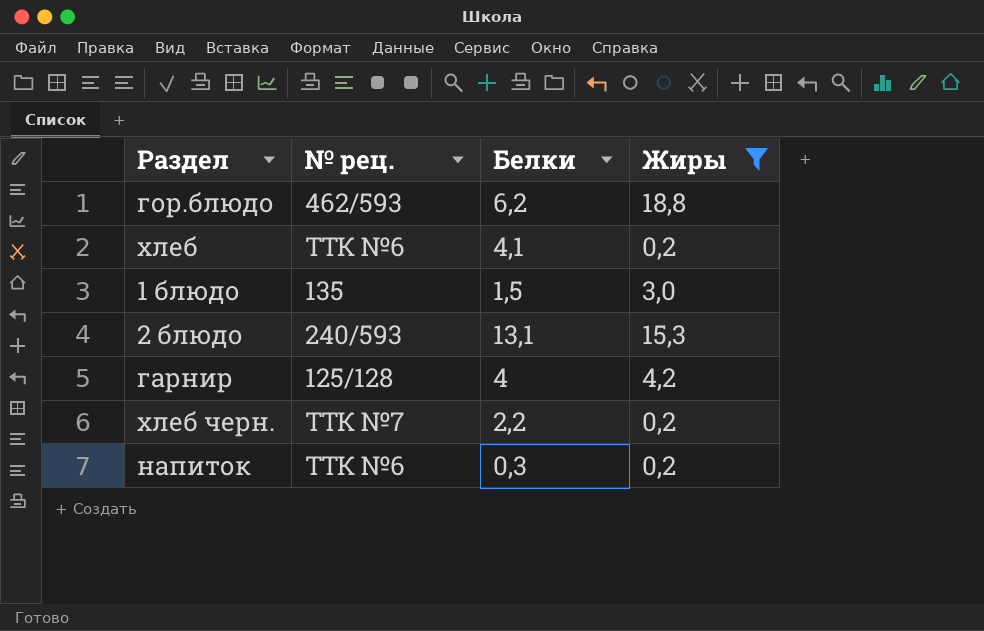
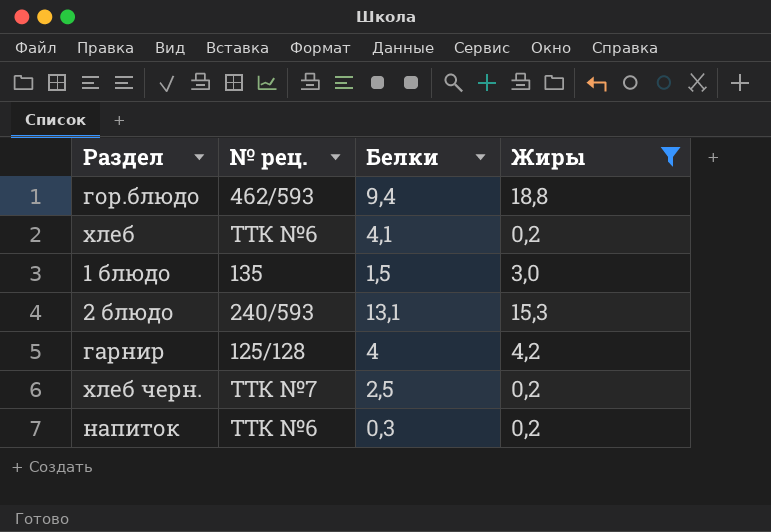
гор.блюдо | Белки: 6,2 -> 9,4
хлеб черн. | Белки: 2,2 -> 2,5

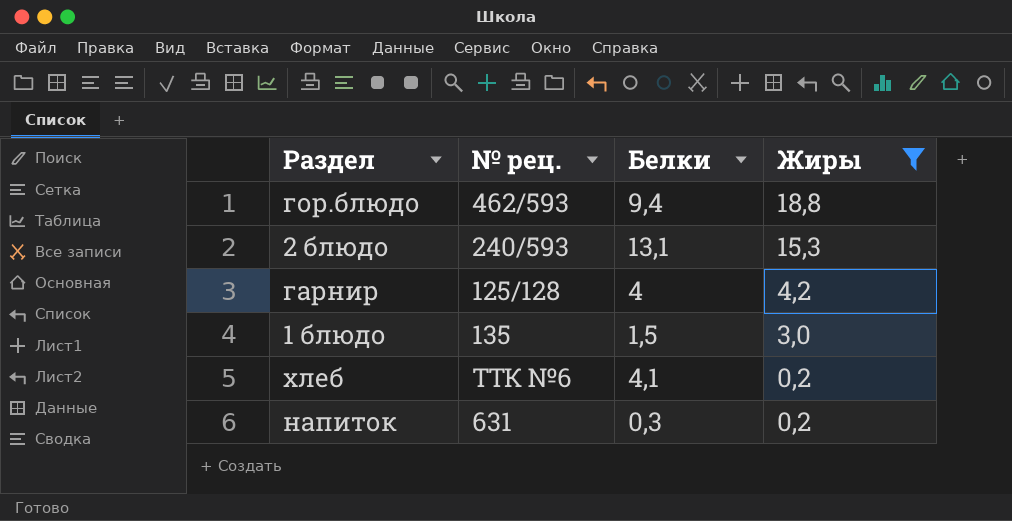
row order: none -> Жиры descending
row хлеб черн.: ТТК №7 | 2,5 | 0,2 -> none
напиток | № рец.: ТТК №6 -> 631

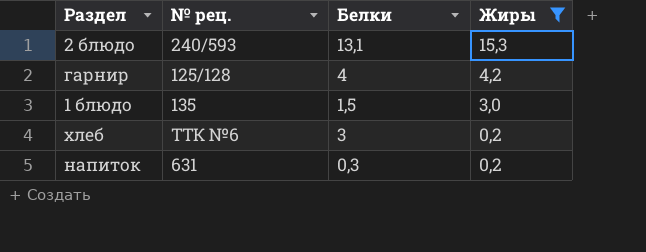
row гор.блюдо: 462/593 | 9,4 | 18,8 -> none
хлеб | Белки: 4,1 -> 3

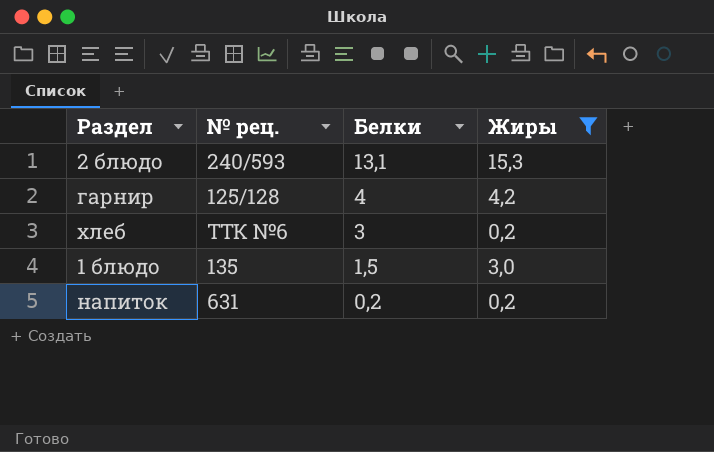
row order: Жиры descending -> Белки descending
напиток | Белки: 0,3 -> 0,2

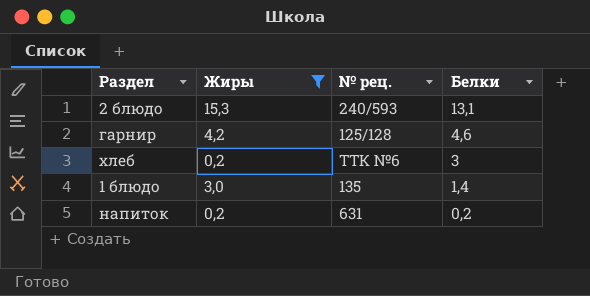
column Жиры | position: 4 -> 2
гарнир | Белки: 4 -> 4,6
1 блюдо | Белки: 1,5 -> 1,4

